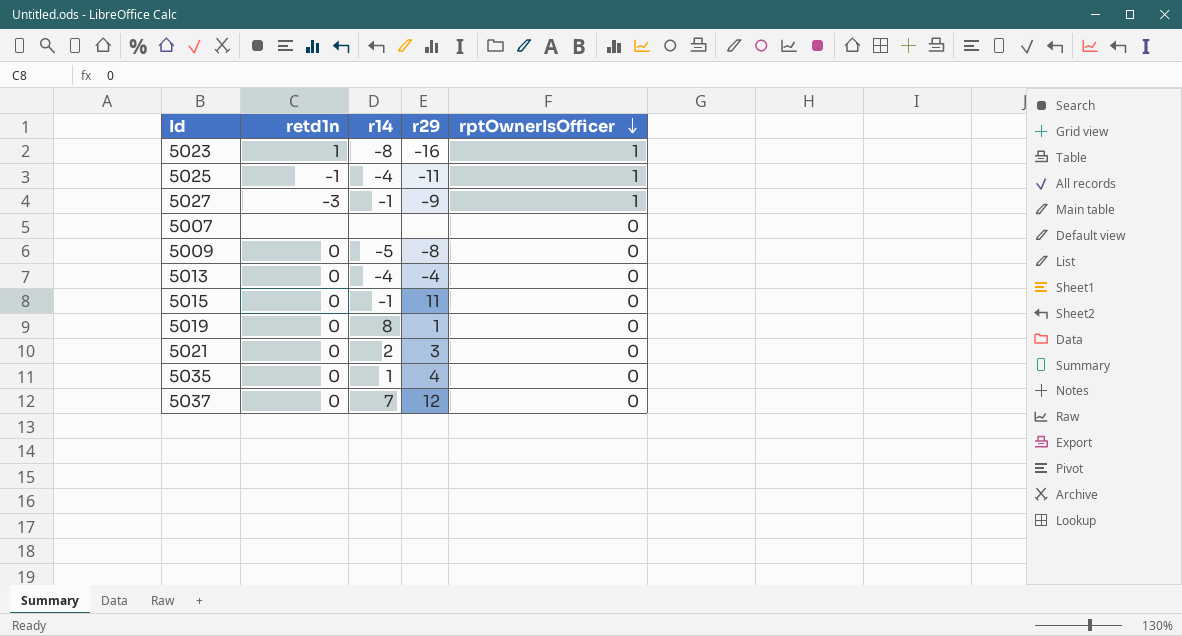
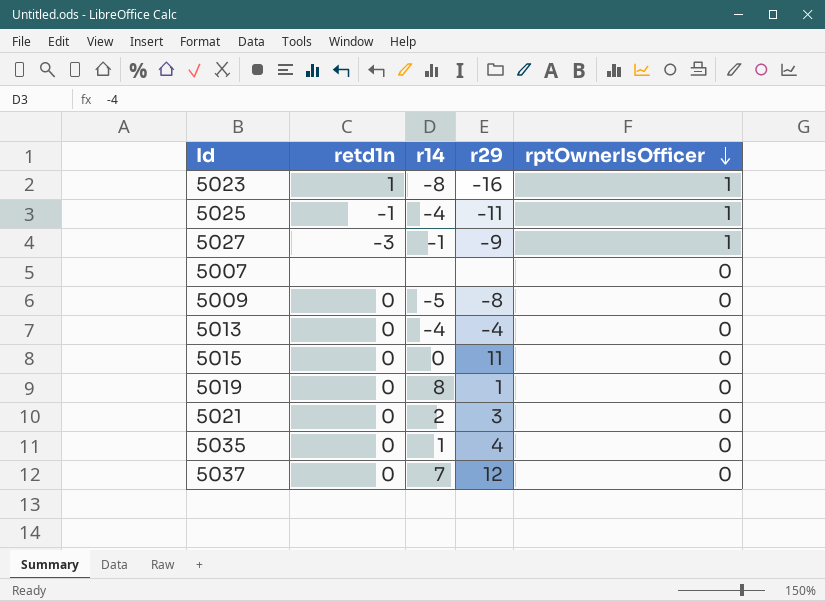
5015 | r14: -1 -> 0

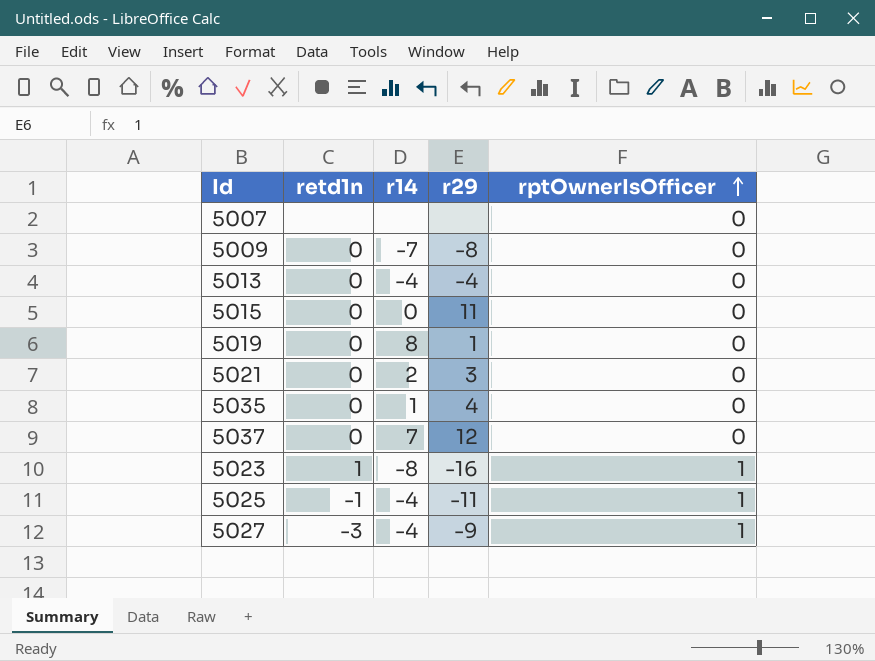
row order: rptOwnerIsOfficer descending -> rptOwnerIsOfficer ascending
5009 | r14: -5 -> -7
5027 | r14: -1 -> -4

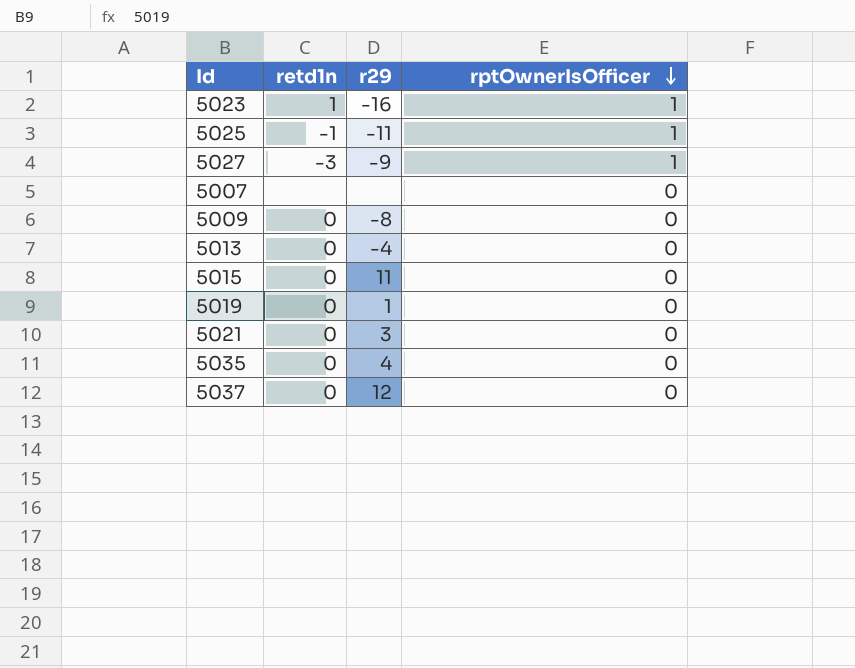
row order: rptOwnerIsOfficer ascending -> rptOwnerIsOfficer descending
column r14 | position: 3 -> none

